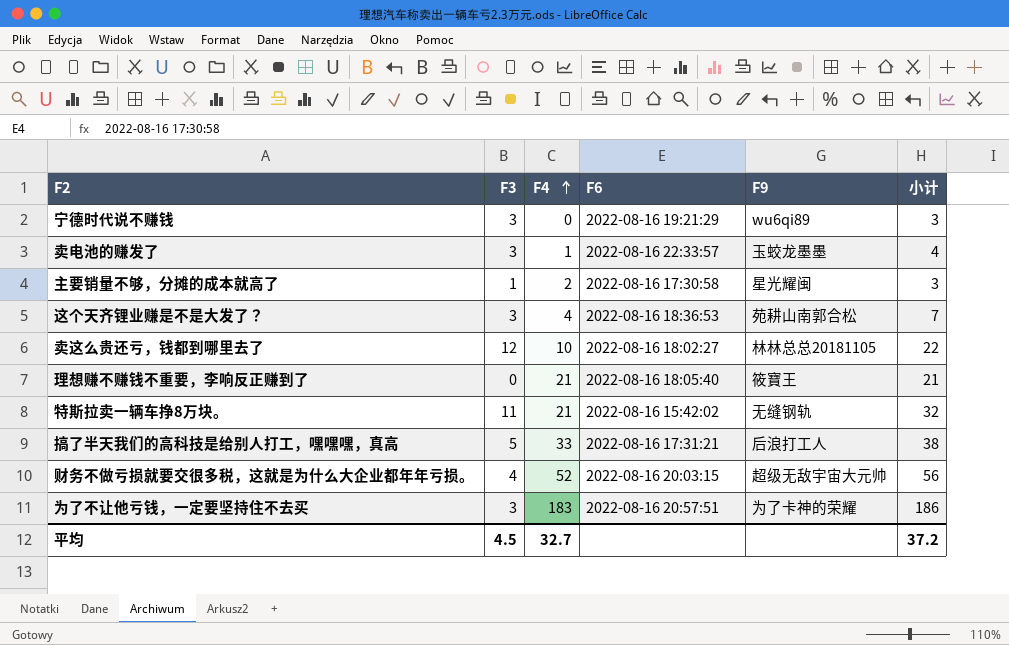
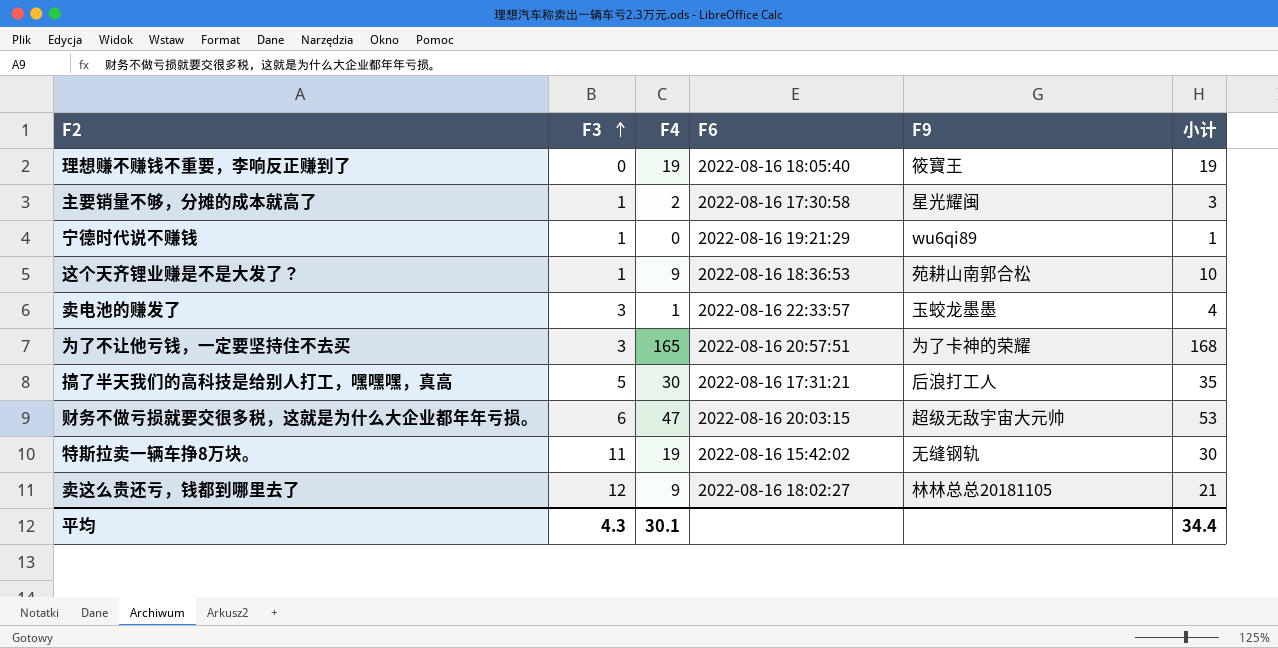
row order: F4 ascending -> F3 ascending
理想赚不赚钱不重要，李响反正赚到了 | F4: 21 -> 19
理想赚不赚钱不重要，李响反正赚到了 | 小计: 21 -> 19
宁德时代说不赚钱 | F3: 3 -> 1
宁德时代说不赚钱 | 小计: 3 -> 1
这个天齐锂业赚是不是大发了？ | F3: 3 -> 1
这个天齐锂业赚是不是大发了？ | F4: 4 -> 9
这个天齐锂业赚是不是大发了？ | 小计: 7 -> 10
为了不让他亏钱，一定要坚持住不去买 | F4: 183 -> 165
为了不让他亏钱，一定要坚持住不去买 | 小计: 186 -> 168
搞了半天我们的高科技是给别人打工，嘿嘿嘿，真高 | F4: 33 -> 30
搞了半天我们的高科技是给别人打工，嘿嘿嘿，真高 | 小计: 38 -> 35
财务不做亏损就要交很多税，这就是为什么大企业都年年亏损。 | F3: 4 -> 6
财务不做亏损就要交很多税，这就是为什么大企业都年年亏损。 | F4: 52 -> 47
财务不做亏损就要交很多税，这就是为什么大企业都年年亏损。 | 小计: 56 -> 53
特斯拉卖一辆车挣8万块。 | F4: 21 -> 19
特斯拉卖一辆车挣8万块。 | 小计: 32 -> 30
卖这么贵还亏，钱都到哪里去了 | F4: 10 -> 9
卖这么贵还亏，钱都到哪里去了 | 小计: 22 -> 21
平均 | F3: 4.5 -> 4.3
平均 | F4: 32.7 -> 30.1
平均 | 小计: 37.2 -> 34.4

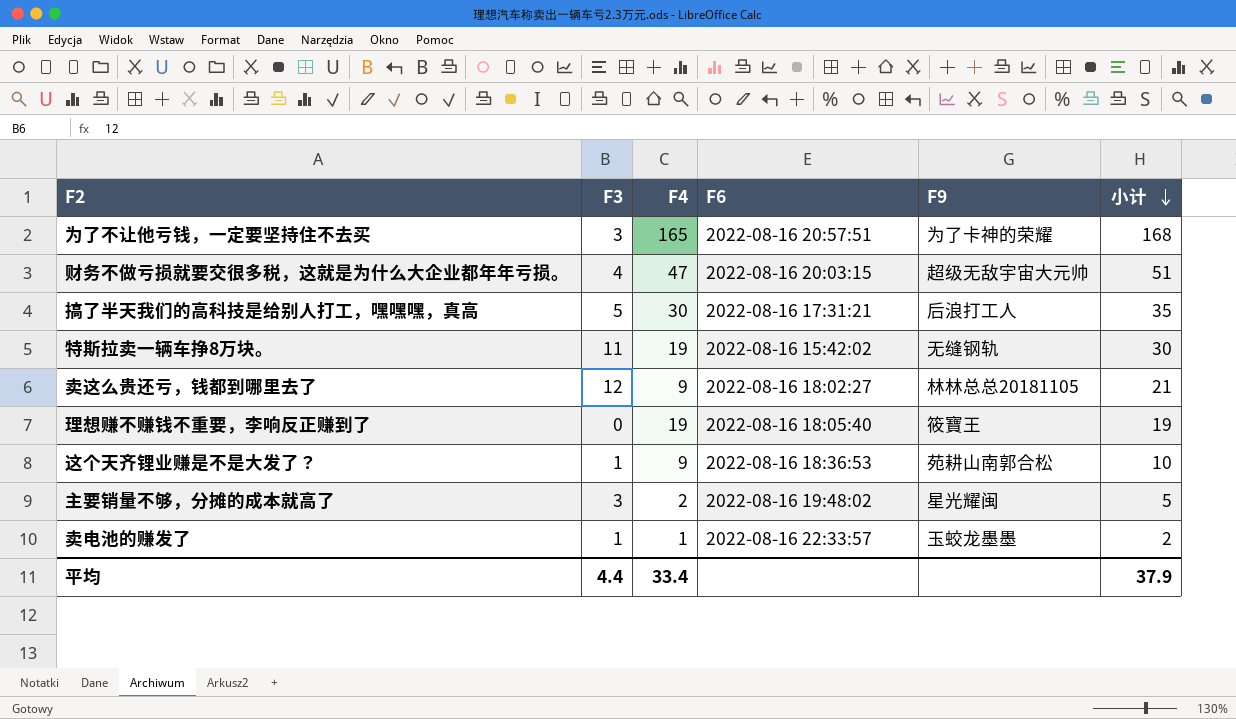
row order: F3 ascending -> 小计 descending
row 宁德时代说不赚钱: 1 | 0 | 2022-08-16 19:21:29 | wu6qi89 | 1 -> none
财务不做亏损就要交很多税，这就是为什么大企业都年年亏损。 | F3: 6 -> 4
财务不做亏损就要交很多税，这就是为什么大企业都年年亏损。 | 小计: 53 -> 51
主要销量不够，分摊的成本就高了 | F3: 1 -> 3
主要销量不够，分摊的成本就高了 | F6: 2022-08-16 17:30:58 -> 2022-08-16 19:48:02
主要销量不够，分摊的成本就高了 | 小计: 3 -> 5
卖电池的赚发了 | F3: 3 -> 1
卖电池的赚发了 | 小计: 4 -> 2
平均 | F3: 4.3 -> 4.4
平均 | F4: 30.1 -> 33.4
平均 | 小计: 34.4 -> 37.9

